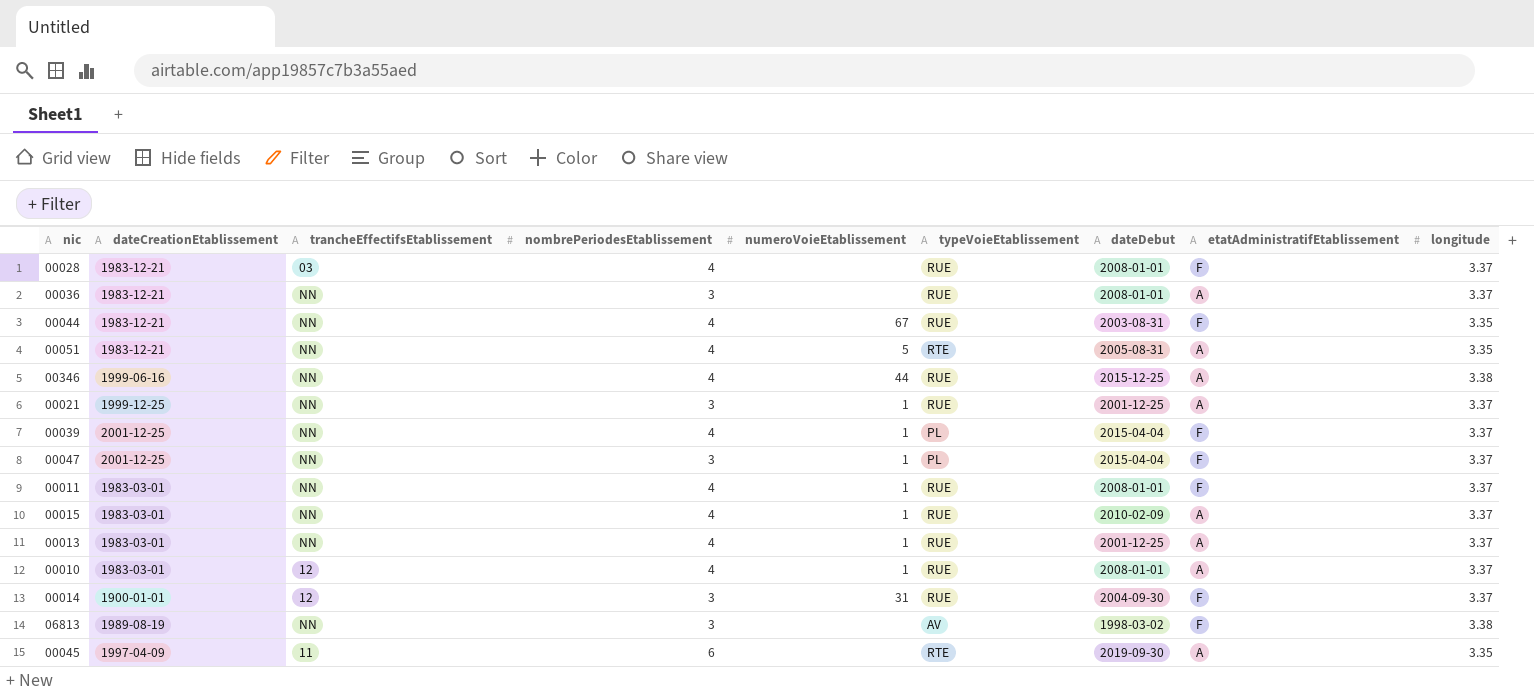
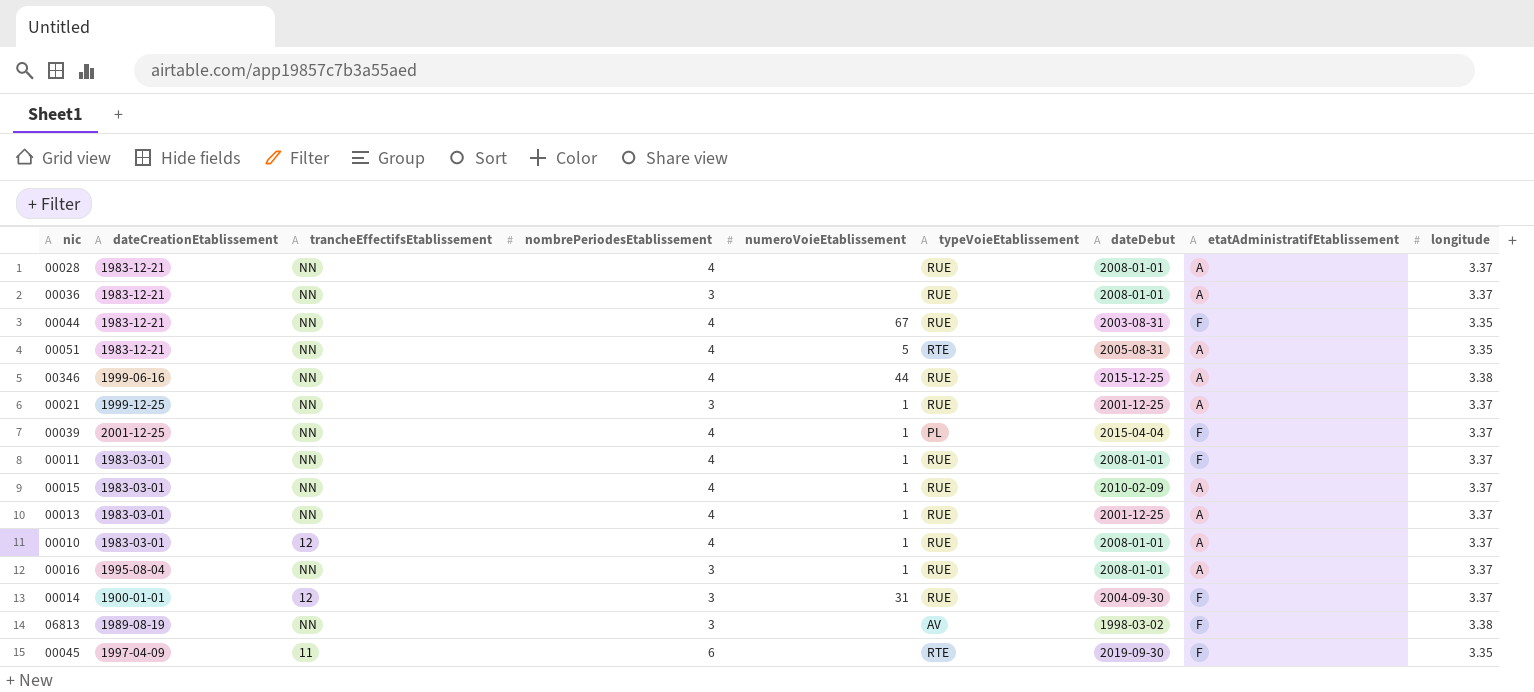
row 00047: 2001-12-25 | NN | 3 | 1 | PL | 2015-04-04 | F | 3.37 -> none
00028 | trancheEffectifsEtablissement: 03 -> NN
00028 | etatAdministratifEtablissement: F -> A
row 00016: none -> 1995-08-04 | NN | 3 | 1 | RUE | 2008-01-01 | A | 3.37
00045 | etatAdministratifEtablissement: A -> F

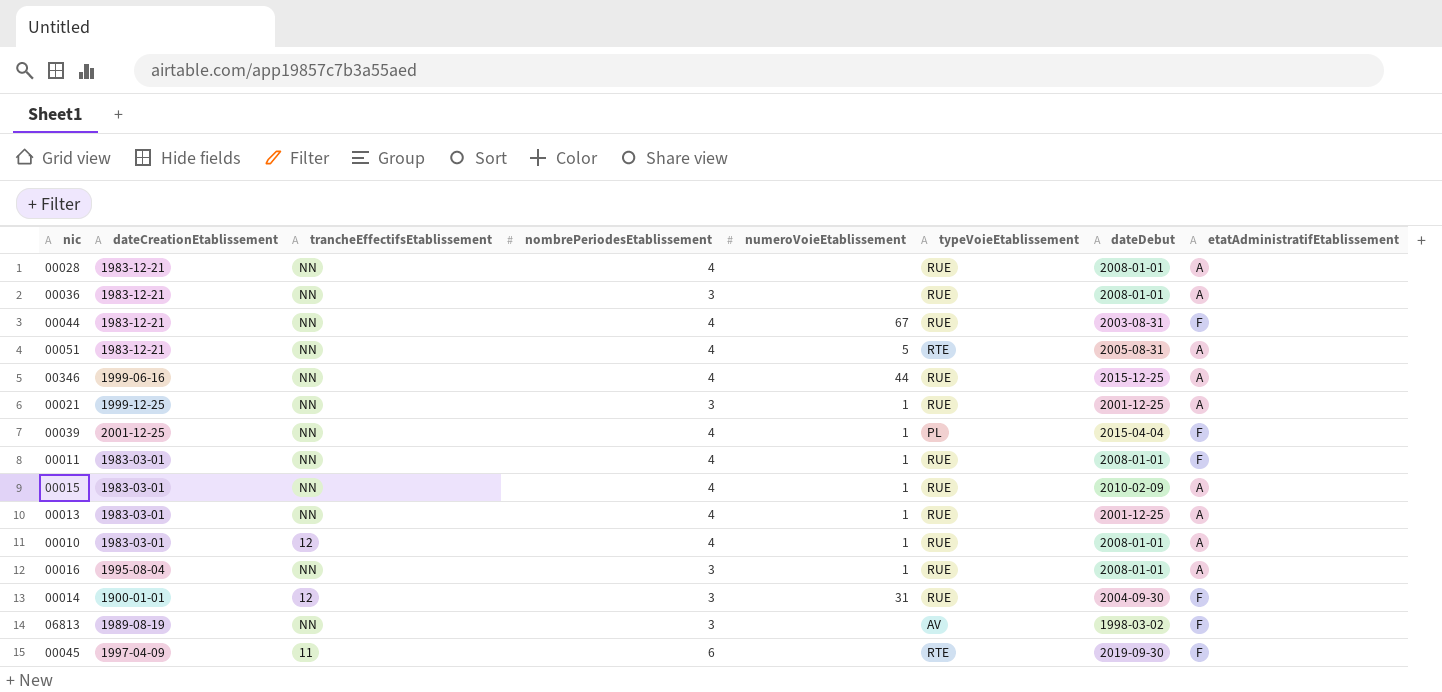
column longitude | position: 9 -> none

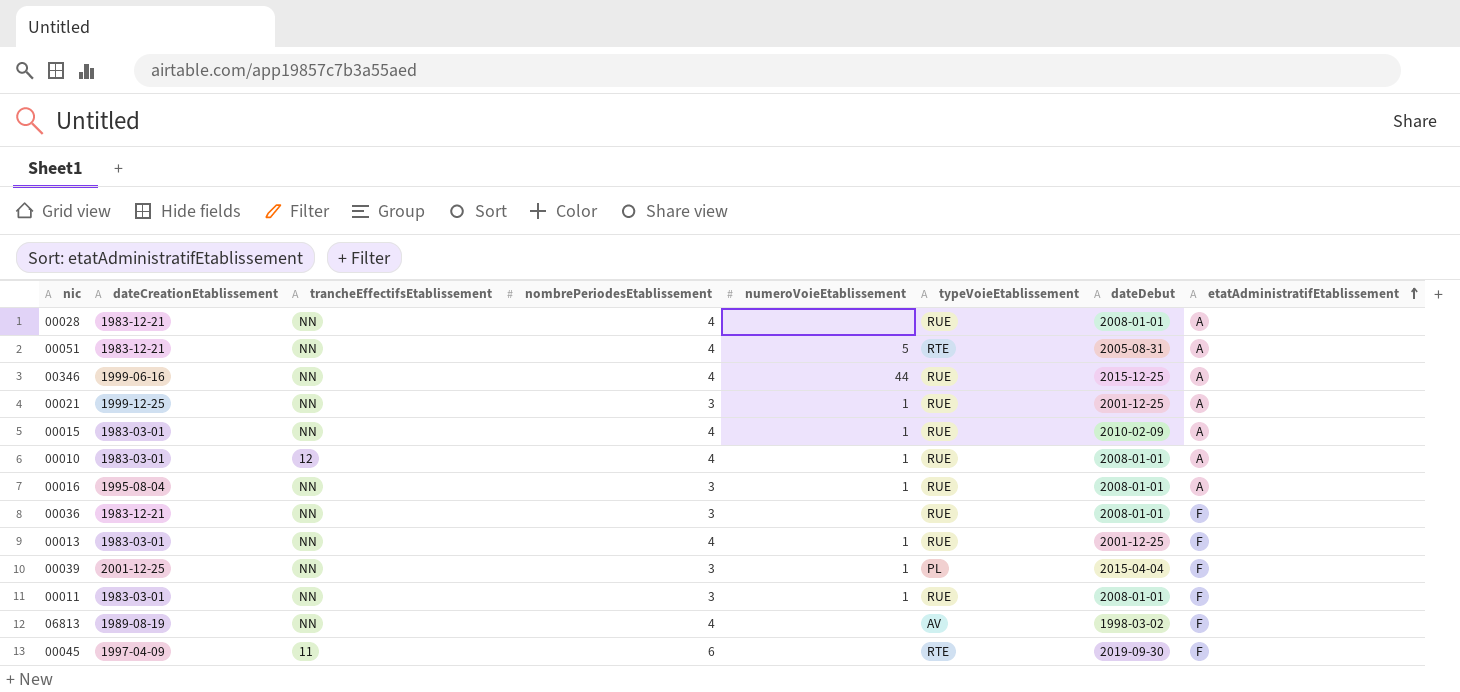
row order: none -> etatAdministratifEtablissement ascending
row 00044: 1983-12-21 | NN | 4 | 67 | RUE | 2003-08-31 | F -> none
row 00014: 1900-01-01 | 12 | 3 | 31 | RUE | 2004-09-30 | F -> none
00036 | etatAdministratifEtablissement: A -> F
00013 | etatAdministratifEtablissement: A -> F
00039 | nombrePeriodesEtablissement: 4 -> 3
00011 | nombrePeriodesEtablissement: 4 -> 3
06813 | nombrePeriodesEtablissement: 3 -> 4

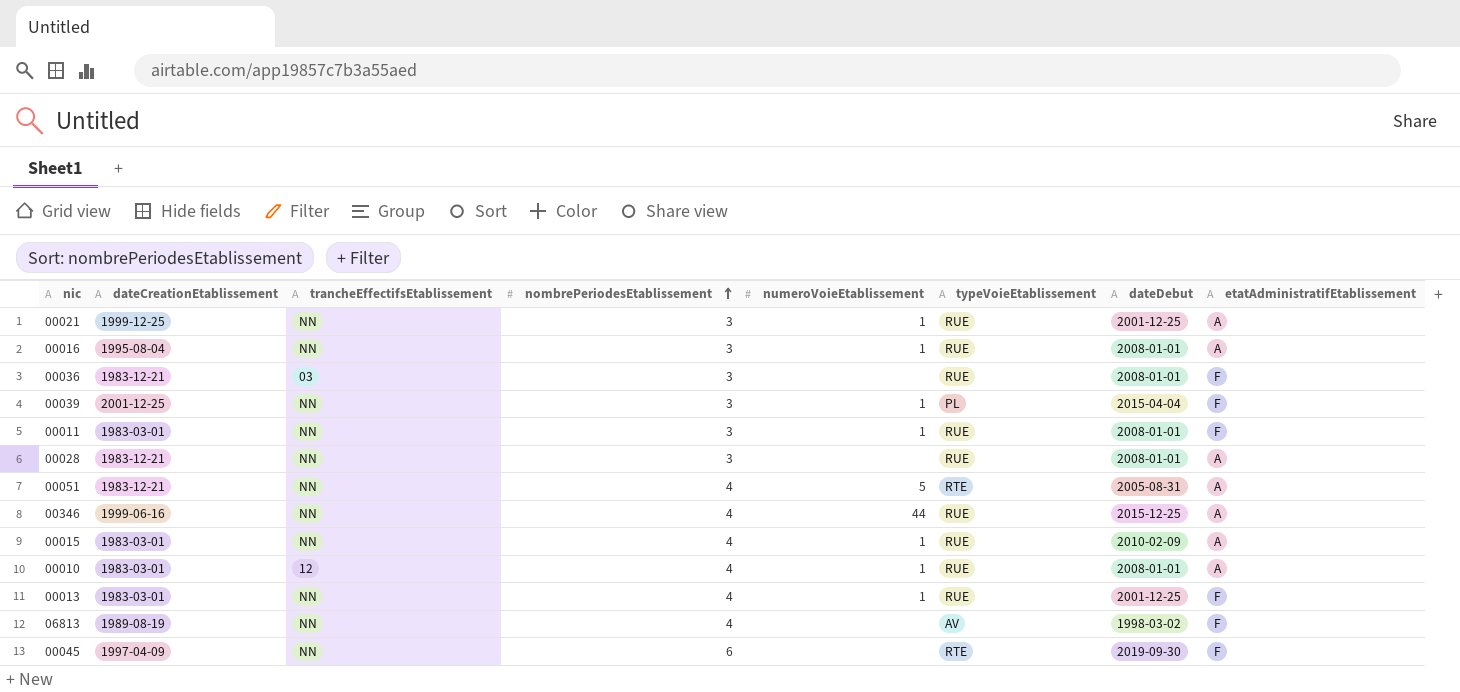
row order: etatAdministratifEtablissement ascending -> nombrePeriodesEtablissement ascending
00036 | trancheEffectifsEtablissement: NN -> 03
00028 | nombrePeriodesEtablissement: 4 -> 3
00045 | trancheEffectifsEtablissement: 11 -> NN

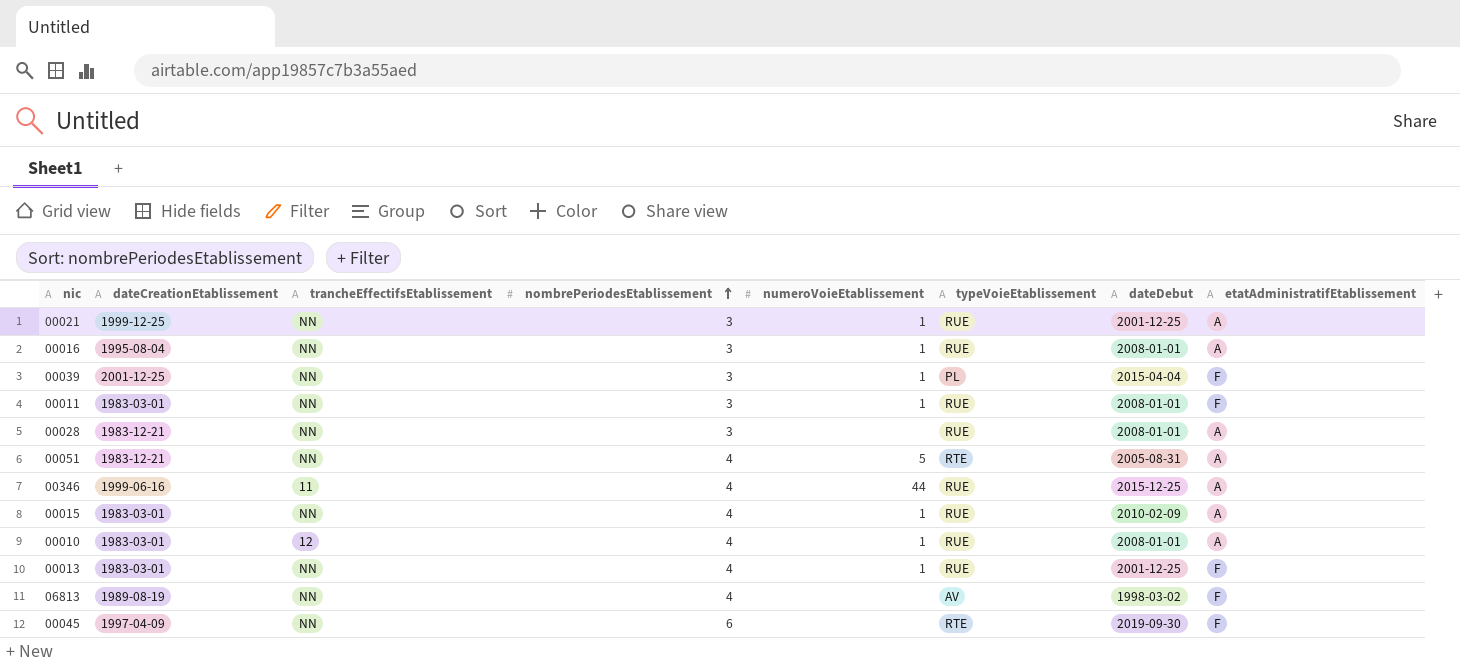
row 00036: 1983-12-21 | 03 | 3 | none | RUE | 2008-01-01 | F -> none
00346 | trancheEffectifsEtablissement: NN -> 11

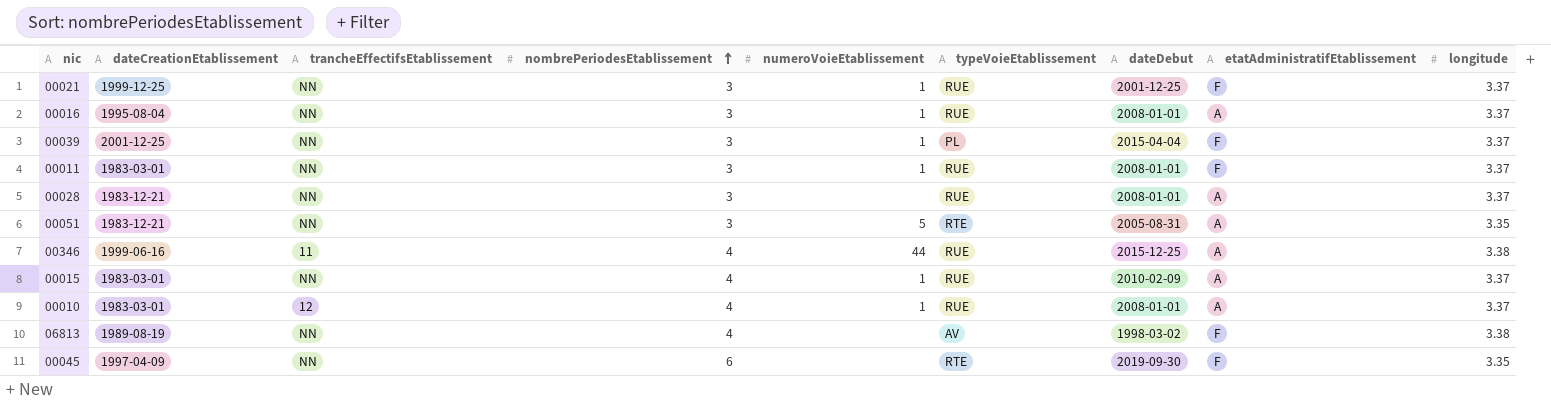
column longitude | position: none -> 9
row 00013: 1983-03-01 | NN | 4 | 1 | RUE | 2001-12-25 | F -> none
00021 | etatAdministratifEtablissement: A -> F
00051 | nombrePeriodesEtablissement: 4 -> 3

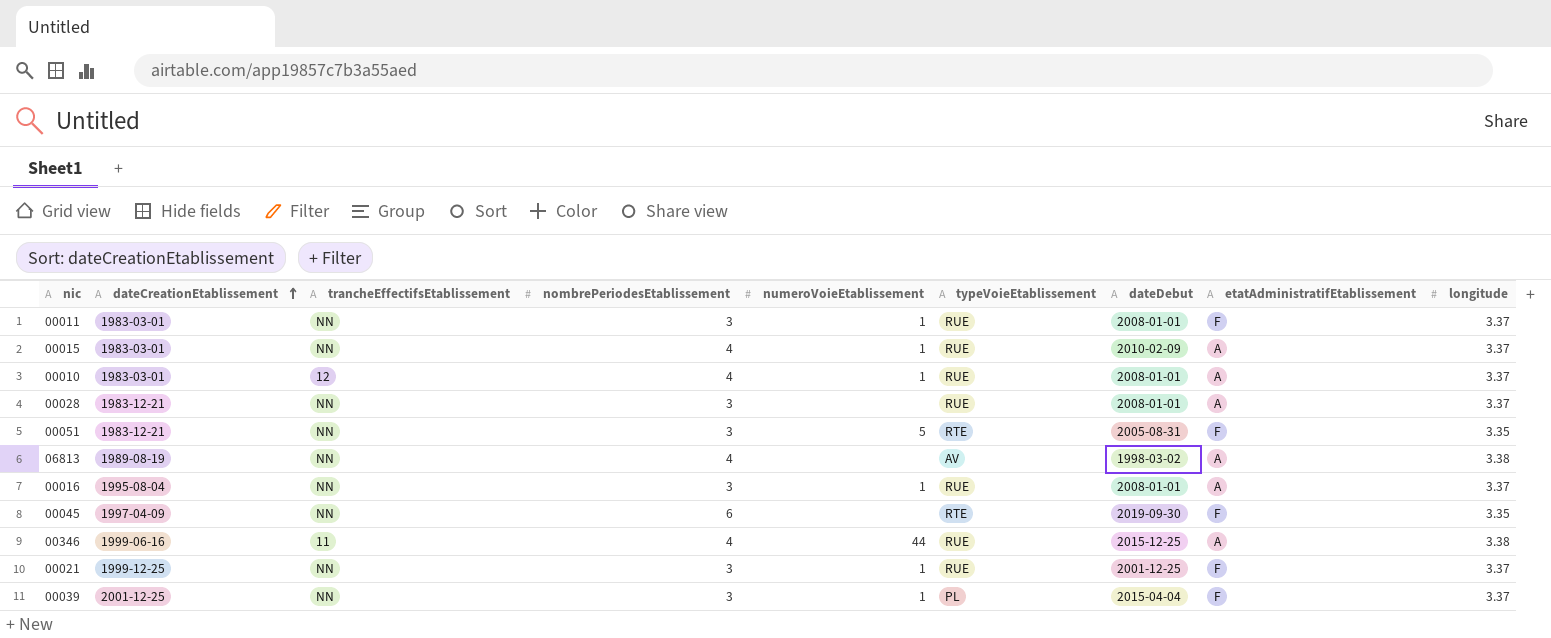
row order: nombrePeriodesEtablissement ascending -> dateCreationEtablissement ascending
00051 | etatAdministratifEtablissement: A -> F
06813 | etatAdministratifEtablissement: F -> A

